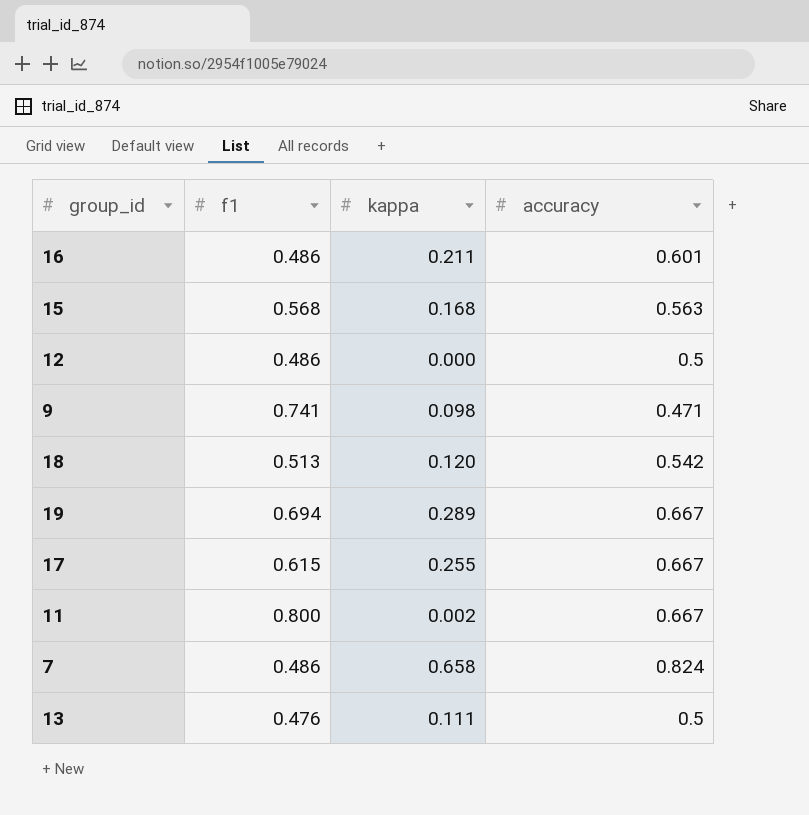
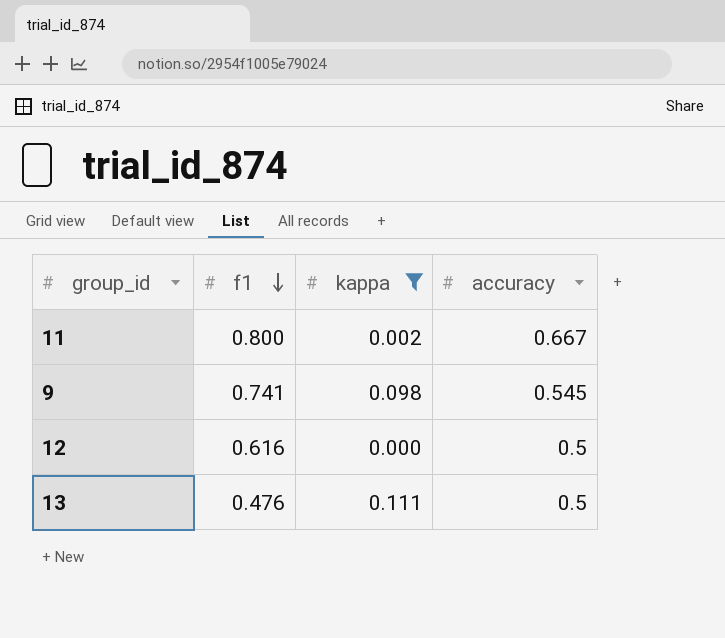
filter: none -> kappa <= 0.111
row order: none -> f1 descending
9 | accuracy: 0.471 -> 0.545
12 | f1: 0.486 -> 0.616

